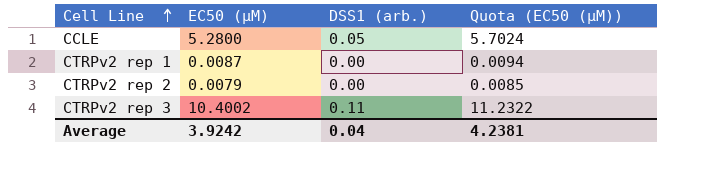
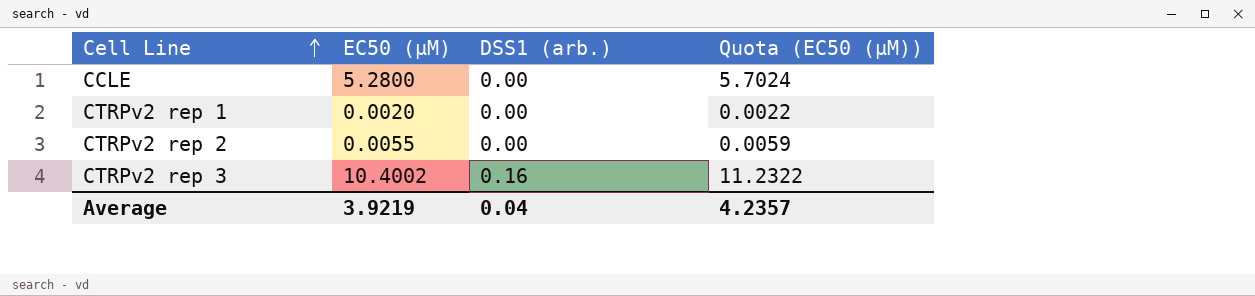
CCLE | DSS1 (arb.): 0.05 -> 0.00
CTRPv2 rep 1 | EC50 (µM): 0.0087 -> 0.0020
CTRPv2 rep 1 | Quota (EC50 (µM)): 0.0094 -> 0.0022
CTRPv2 rep 2 | EC50 (µM): 0.0079 -> 0.0055
CTRPv2 rep 2 | Quota (EC50 (µM)): 0.0085 -> 0.0059
CTRPv2 rep 3 | DSS1 (arb.): 0.11 -> 0.16
Average | EC50 (µM): 3.9242 -> 3.9219
Average | Quota (EC50 (µM)): 4.2381 -> 4.2357

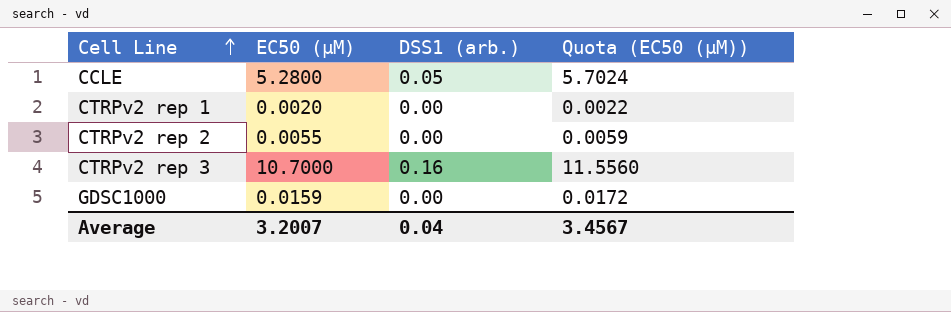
CCLE | DSS1 (arb.): 0.00 -> 0.05
CTRPv2 rep 3 | EC50 (µM): 10.4002 -> 10.7000
CTRPv2 rep 3 | Quota (EC50 (µM)): 11.2322 -> 11.5560
row GDSC1000: none -> 0.0159 | 0.00 | 0.0172
Average | EC50 (µM): 3.9219 -> 3.2007
Average | Quota (EC50 (µM)): 4.2357 -> 3.4567

